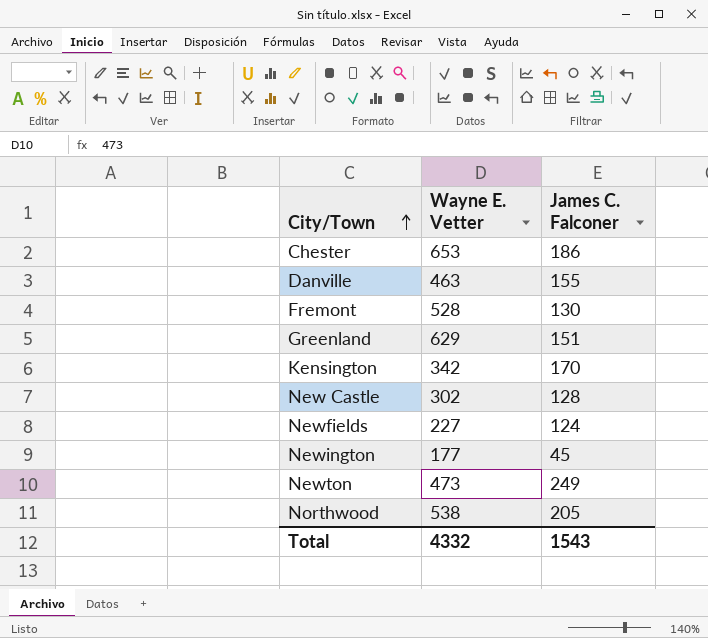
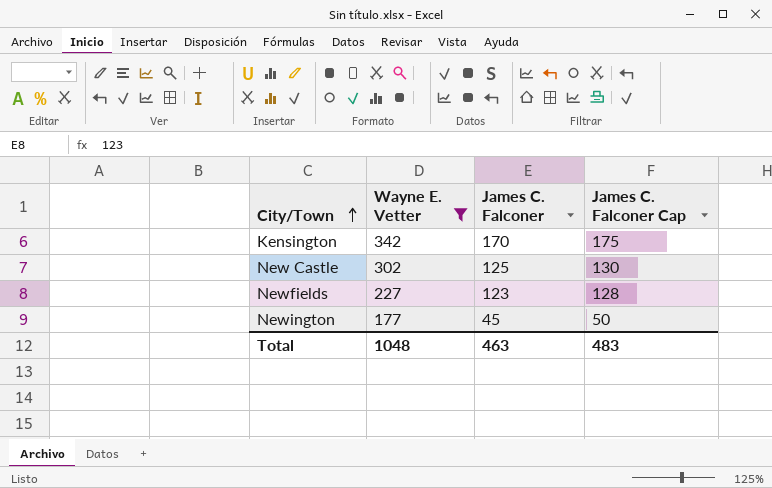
filter: none -> Wayne E. Vetter <= 342
column James C. Falconer Cap | formula: none -> [James C. Falconer] + 5
New Castle | James C. Falconer: 128 -> 125
Newfields | James C. Falconer: 124 -> 123
Total | Wayne E. Vetter: 4332 -> 1048
Total | James C. Falconer: 1543 -> 463

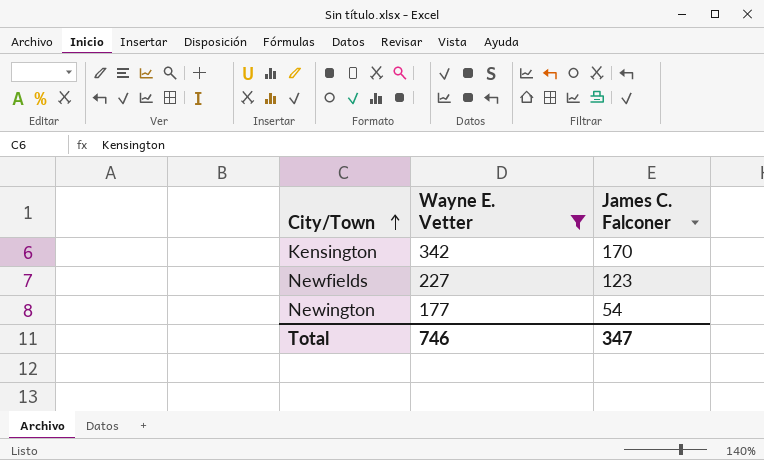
column James C. Falconer Cap | formula: [James C. Falconer] + 5 -> none
row New Castle: 302 | 125 | 130 -> none
Newington | James C. Falconer: 45 -> 54
Total | Wayne E. Vetter: 1048 -> 746
Total | James C. Falconer: 463 -> 347

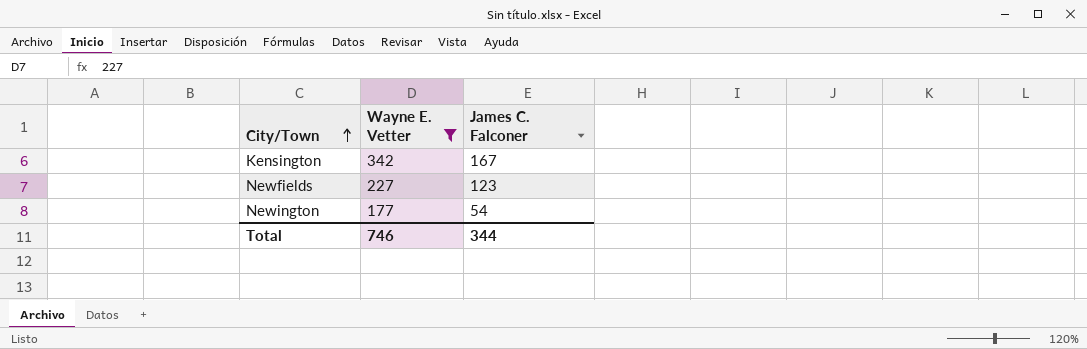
Kensington | James C. Falconer: 170 -> 167
Total | James C. Falconer: 347 -> 344

